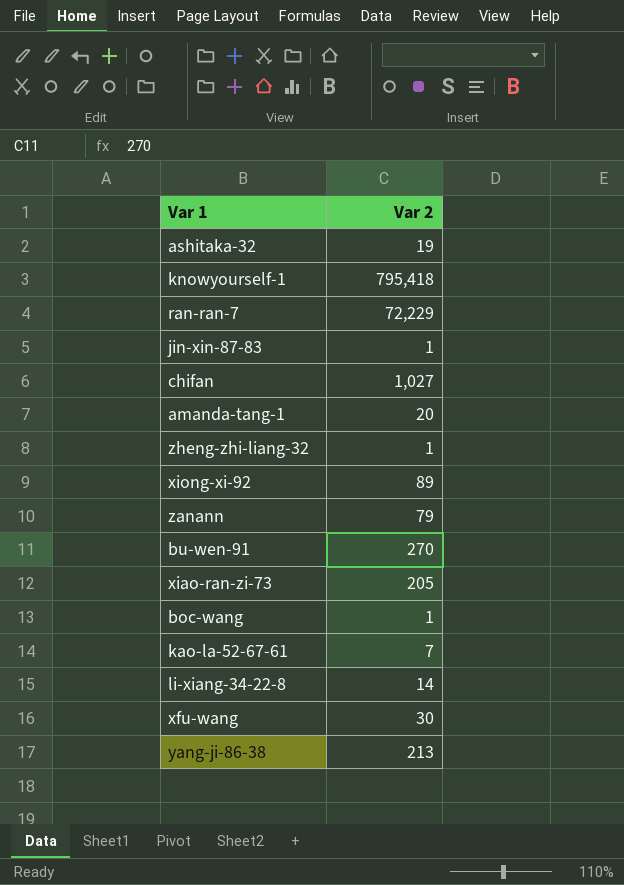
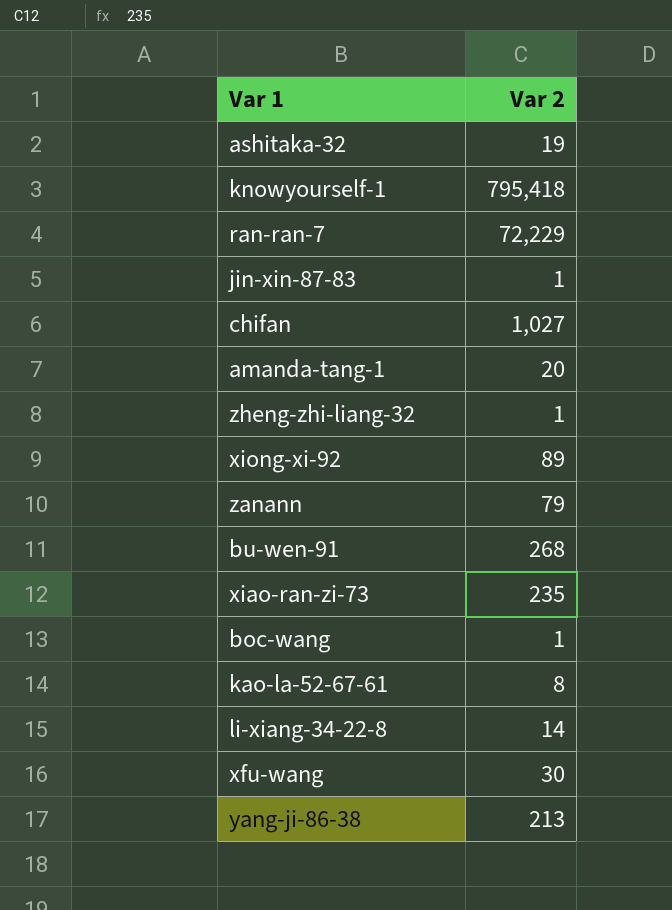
bu-wen-91 | Var 2: 270 -> 268
xiao-ran-zi-73 | Var 2: 205 -> 235
kao-la-52-67-61 | Var 2: 7 -> 8

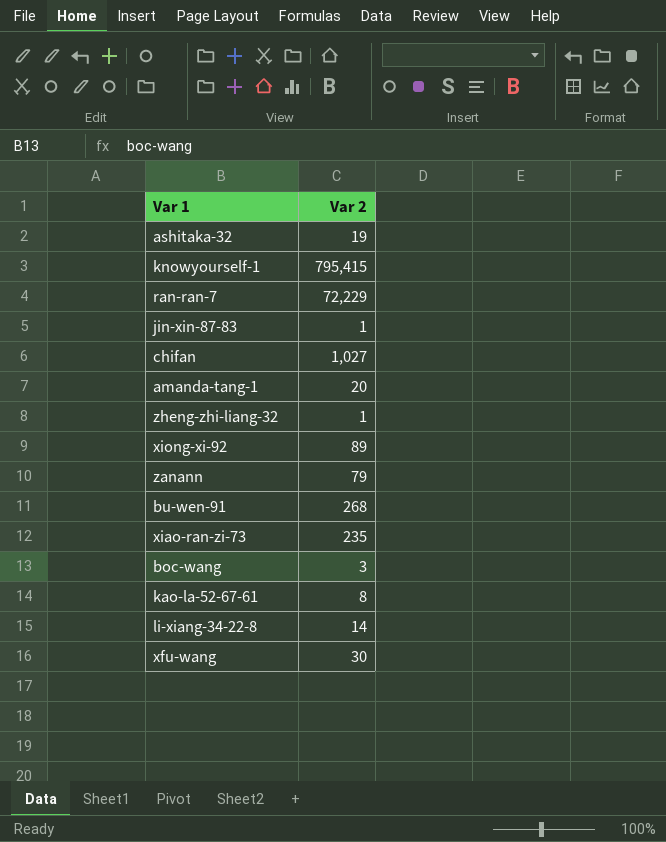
row yang-ji-86-38: 213 -> none
knowyourself-1 | Var 2: 795,418 -> 795,415
boc-wang | Var 2: 1 -> 3

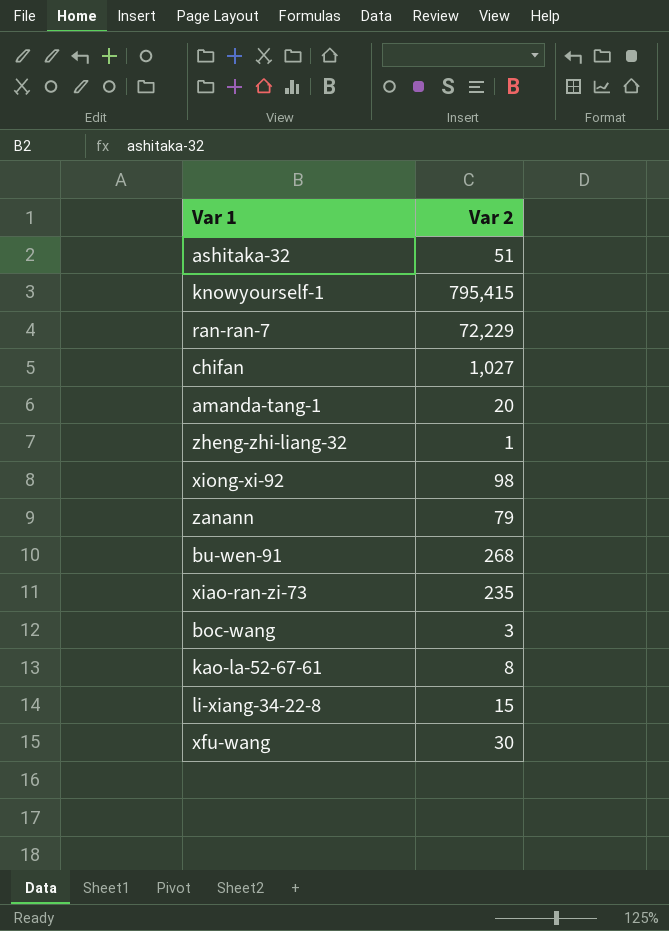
row jin-xin-87-83: 1 -> none
ashitaka-32 | Var 2: 19 -> 51
xiong-xi-92 | Var 2: 89 -> 98
li-xiang-34-22-8 | Var 2: 14 -> 15

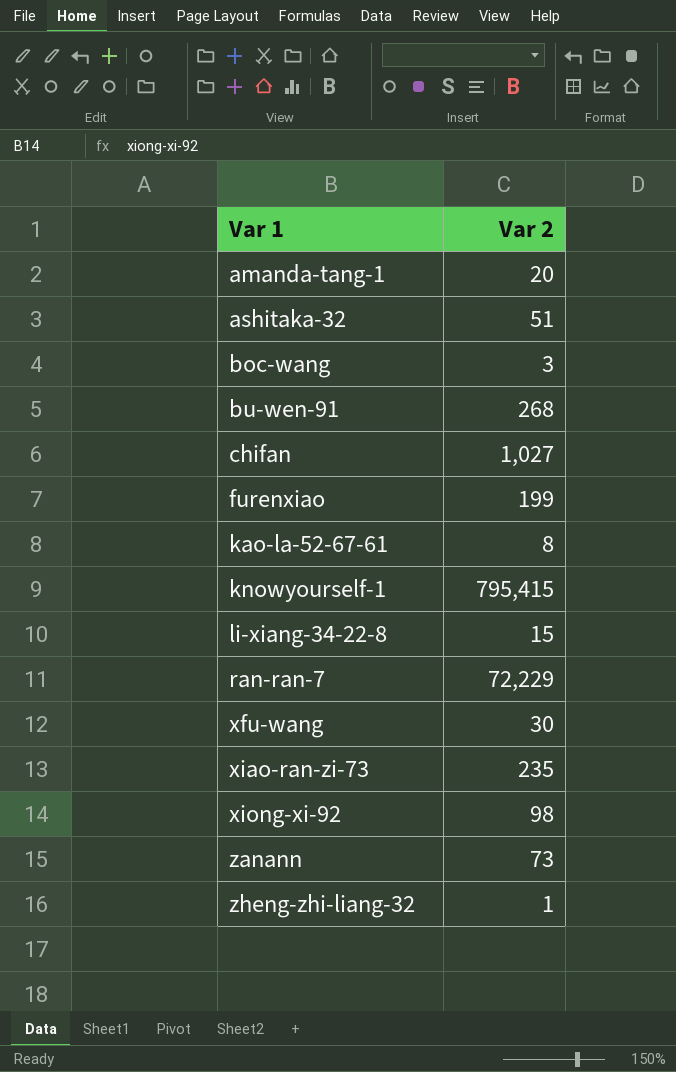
row order: none -> Var 1 ascending
row furenxiao: none -> 199
zanann | Var 2: 79 -> 73

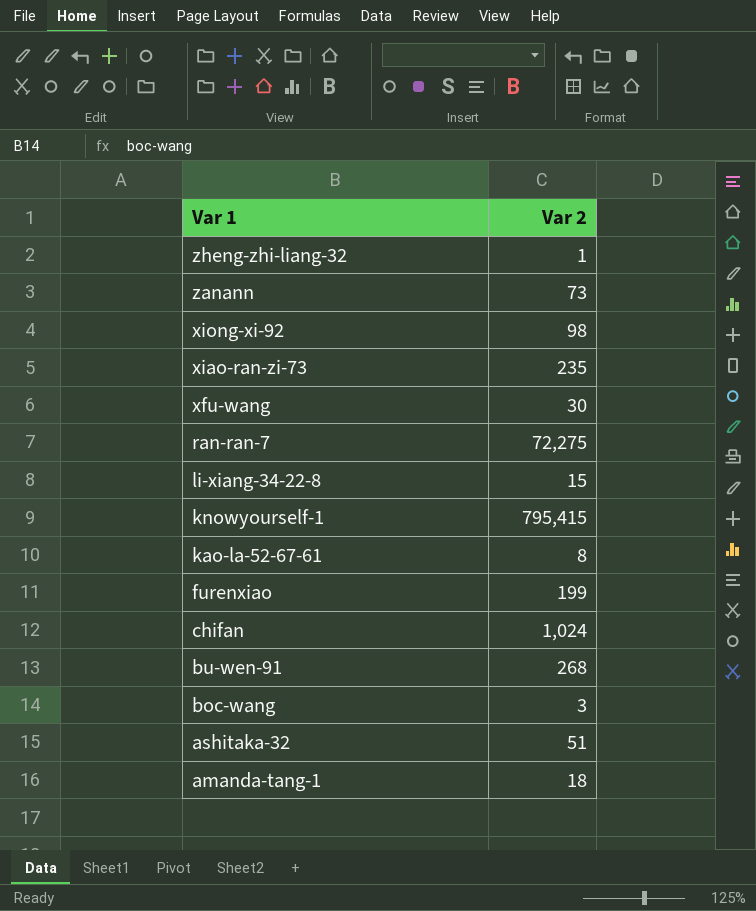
row order: Var 1 ascending -> Var 1 descending
ran-ran-7 | Var 2: 72,229 -> 72,275
chifan | Var 2: 1,027 -> 1,024
amanda-tang-1 | Var 2: 20 -> 18

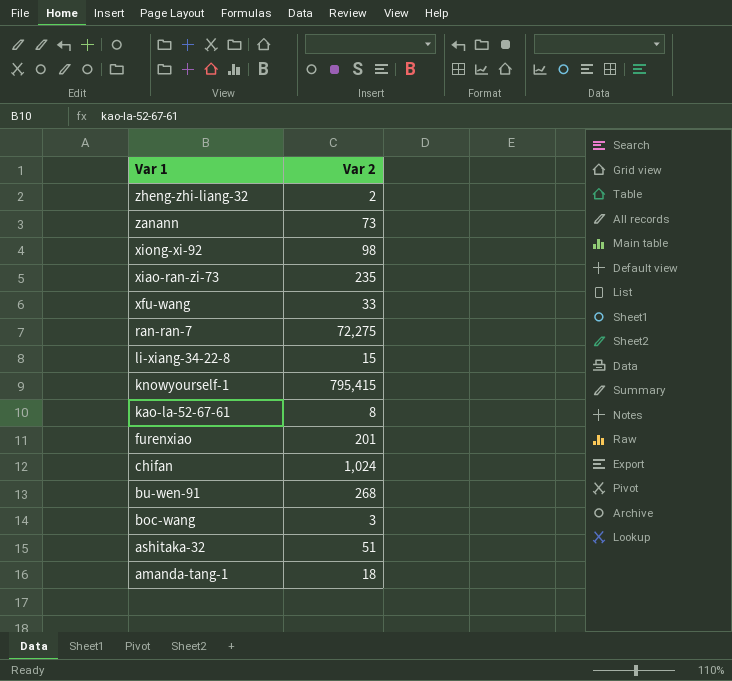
zheng-zhi-liang-32 | Var 2: 1 -> 2
xfu-wang | Var 2: 30 -> 33
furenxiao | Var 2: 199 -> 201

